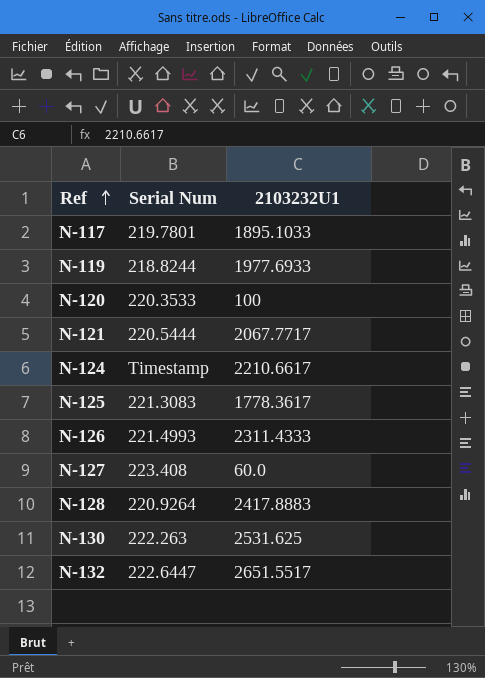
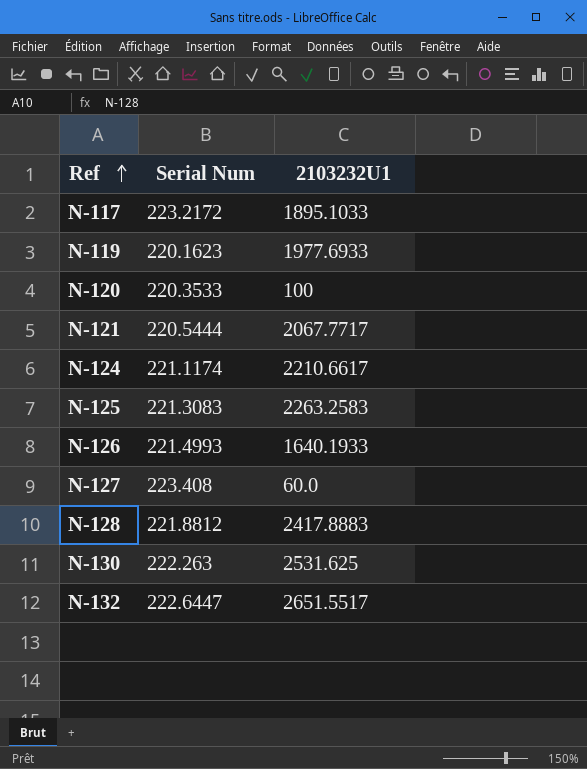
N-117 | Serial Num: 219.7801 -> 223.2172
N-119 | Serial Num: 218.8244 -> 220.1623
N-124 | Serial Num: Timestamp -> 221.1174
N-125 | 2103232U1: 1778.3617 -> 2263.2583
N-126 | 2103232U1: 2311.4333 -> 1640.1933
N-128 | Serial Num: 220.9264 -> 221.8812

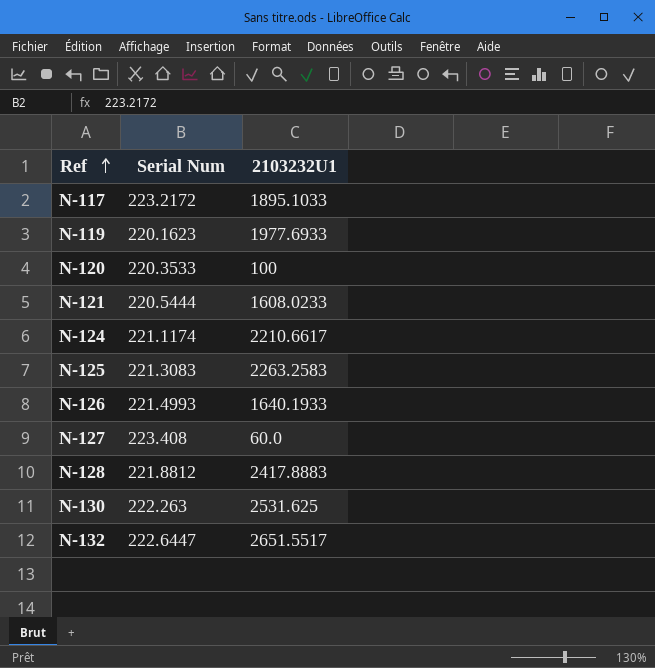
N-121 | 2103232U1: 2067.7717 -> 1608.0233

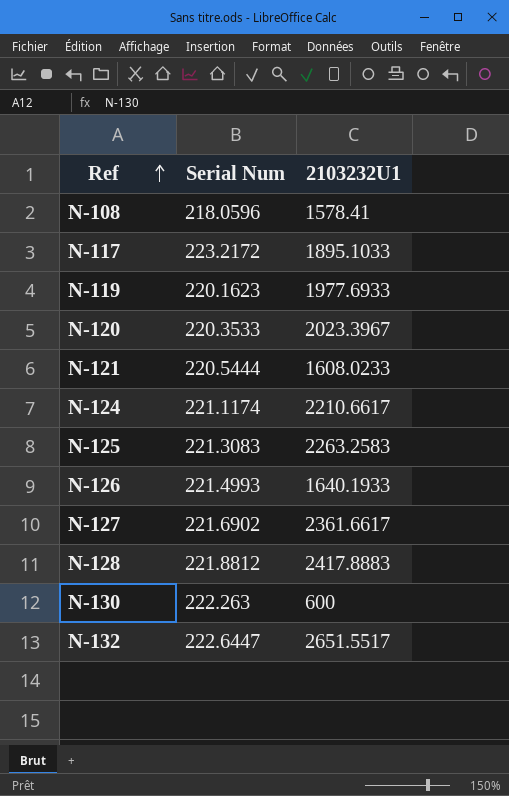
row N-108: none -> 218.0596 | 1578.41
N-120 | 2103232U1: 100 -> 2023.3967
N-127 | Serial Num: 223.408 -> 221.6902
N-127 | 2103232U1: 60.0 -> 2361.6617
N-130 | 2103232U1: 2531.625 -> 600

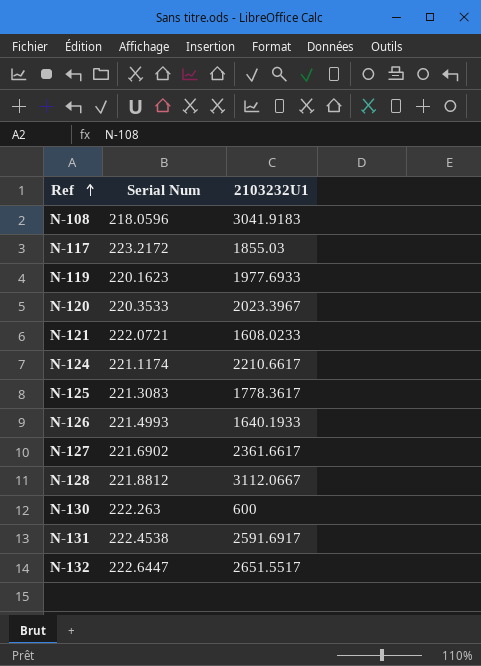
N-108 | 2103232U1: 1578.41 -> 3041.9183
N-117 | 2103232U1: 1895.1033 -> 1855.03
N-121 | Serial Num: 220.5444 -> 222.0721
N-125 | 2103232U1: 2263.2583 -> 1778.3617
N-128 | 2103232U1: 2417.8883 -> 3112.0667
row N-131: none -> 222.4538 | 2591.6917

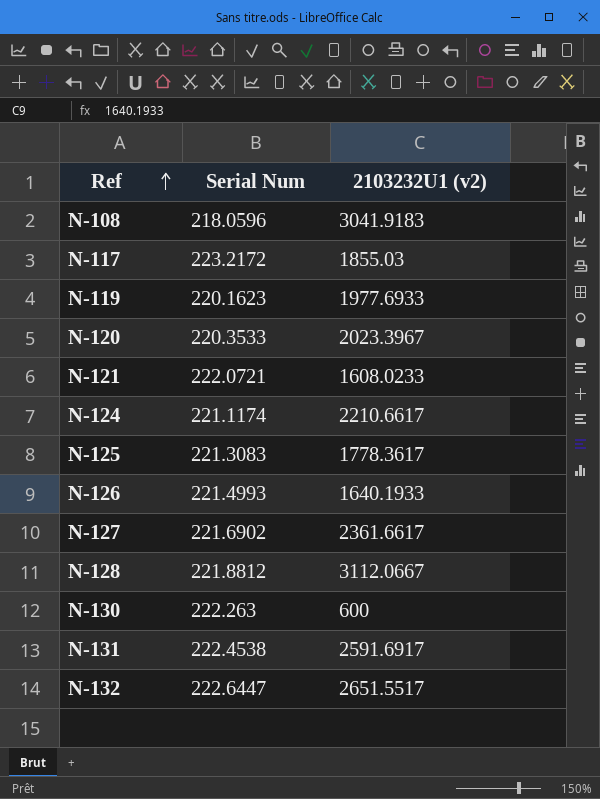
column name: 2103232U1 -> 2103232U1 (v2)

